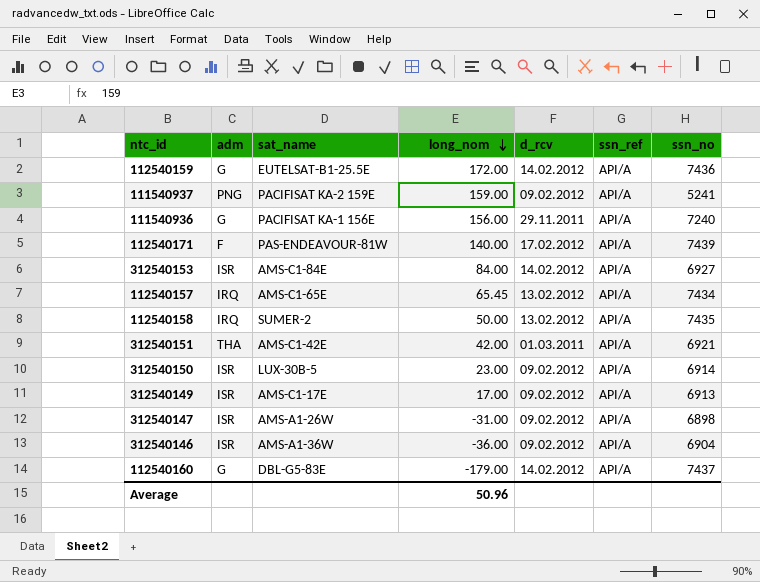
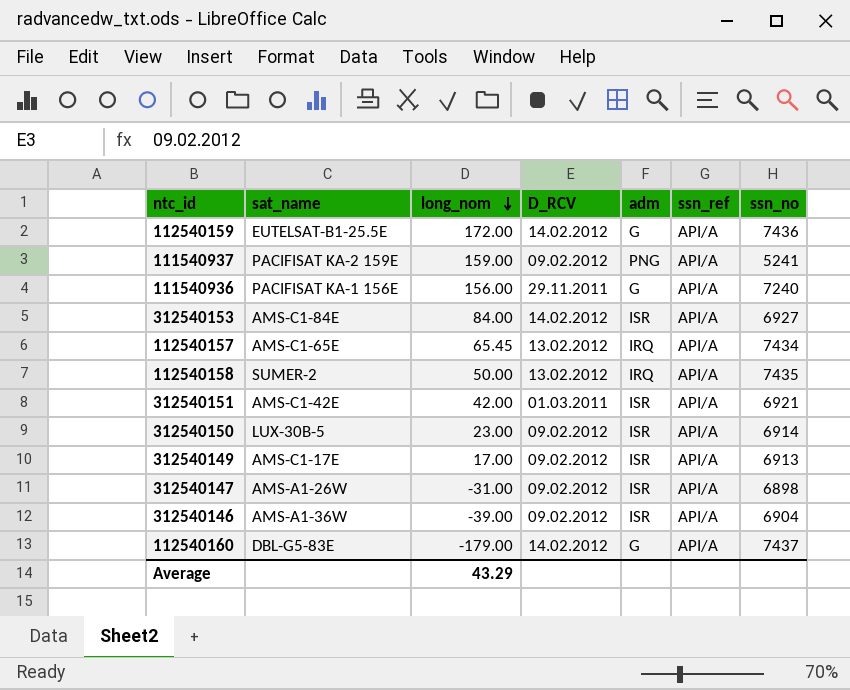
column name: d_rcv -> D_RCV
column adm | position: 2 -> 5
row 112540171: F | PAS-ENDEAVOUR-81W | 140.00 | 17.02.2012 | API/A | 7439 -> none
312540151 | adm: THA -> ISR
312540146 | long_nom: -36.00 -> -39.00
Average | long_nom: 50.96 -> 43.29

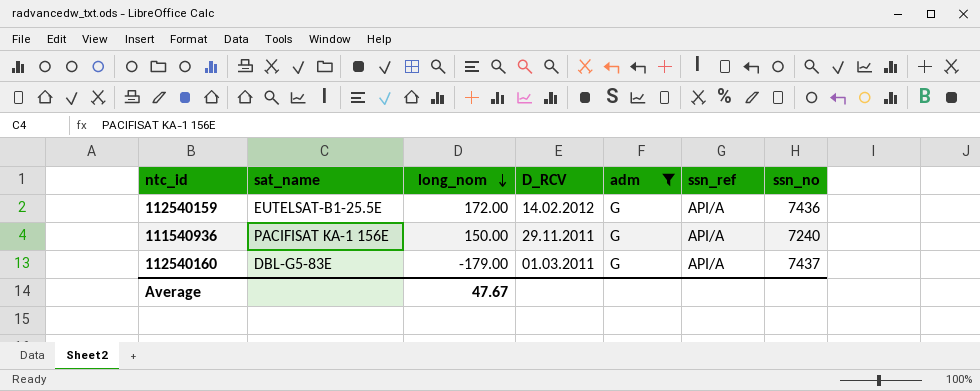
filter: none -> adm = G
111540936 | long_nom: 156.00 -> 150.00
112540160 | D_RCV: 14.02.2012 -> 01.03.2011
Average | long_nom: 43.29 -> 47.67

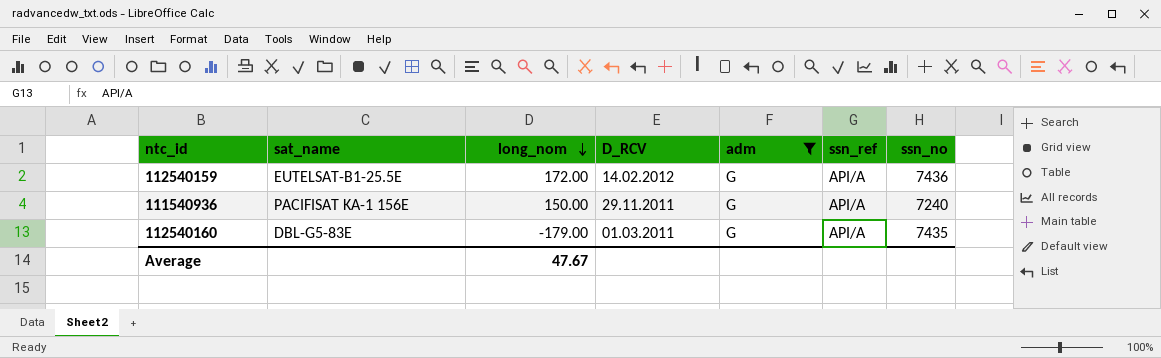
112540160 | ssn_no: 7437 -> 7435

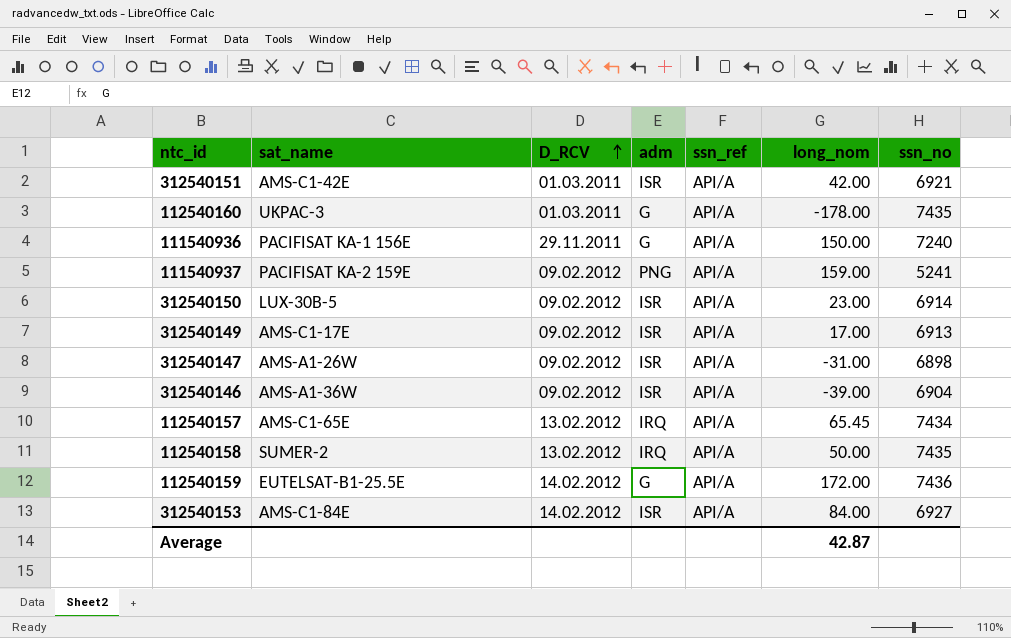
filter: adm = G -> none
row order: long_nom descending -> D_RCV ascending
column long_nom | position: 3 -> 6
112540160 | sat_name: DBL-G5-83E -> UKPAC-3
112540160 | long_nom: -179.00 -> -178.00
Average | long_nom: 47.67 -> 42.87

